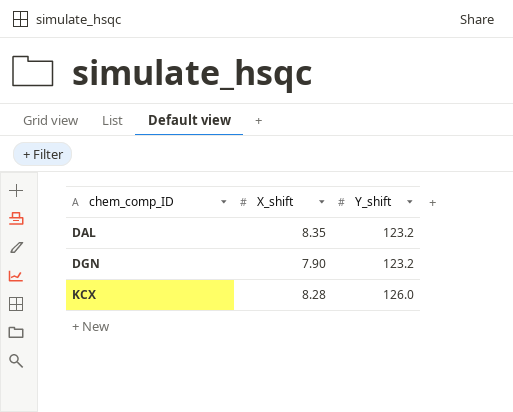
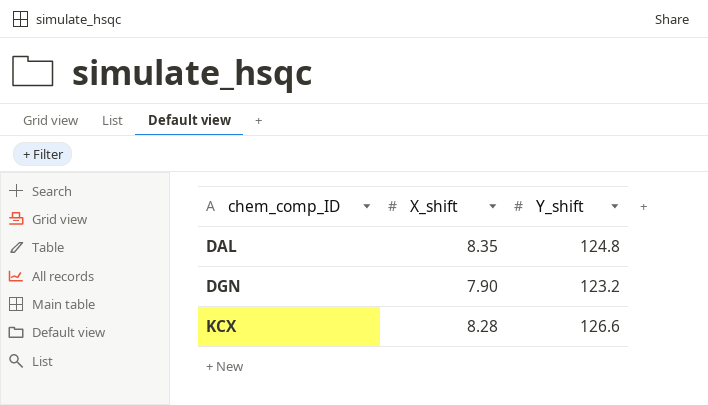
DAL | Y_shift: 123.2 -> 124.8
KCX | Y_shift: 126.0 -> 126.6

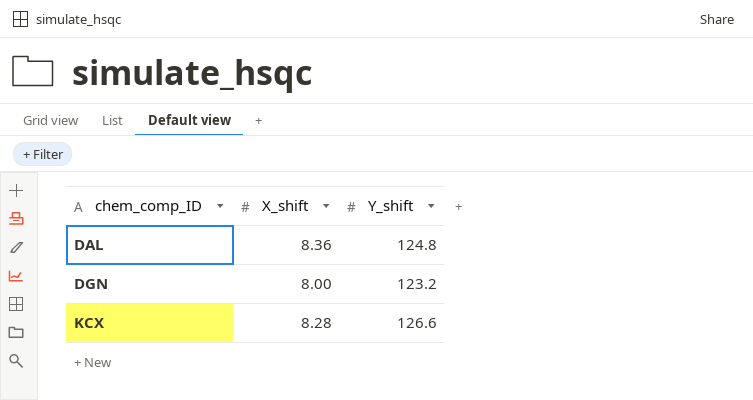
DAL | X_shift: 8.35 -> 8.36
DGN | X_shift: 7.90 -> 8.00

